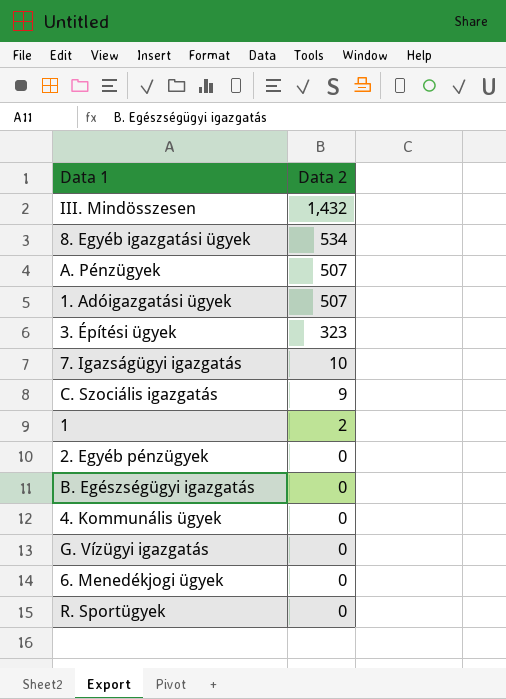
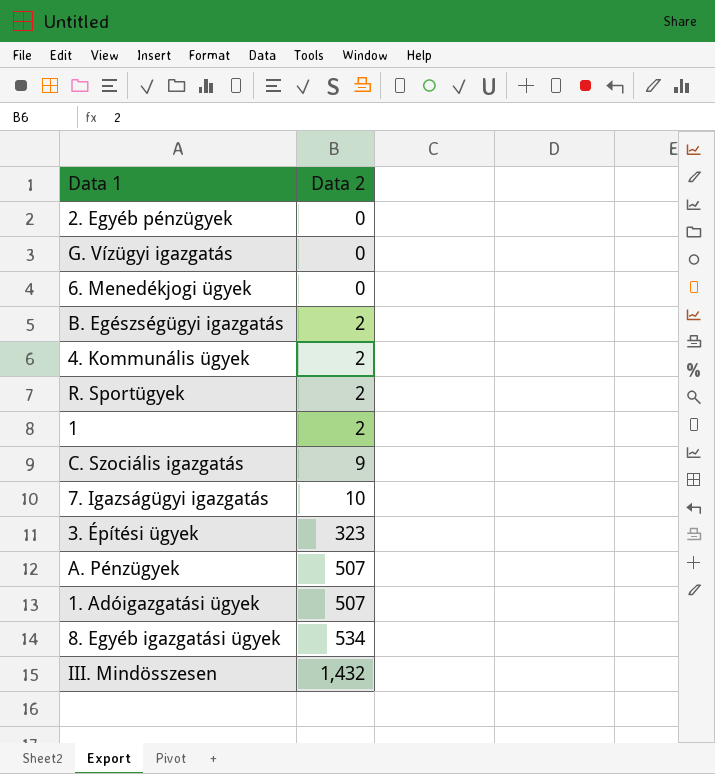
row order: Data 2 descending -> Data 2 ascending
B. Egészségügyi igazgatás | Data 2: 0 -> 2
4. Kommunális ügyek | Data 2: 0 -> 2
R. Sportügyek | Data 2: 0 -> 2

